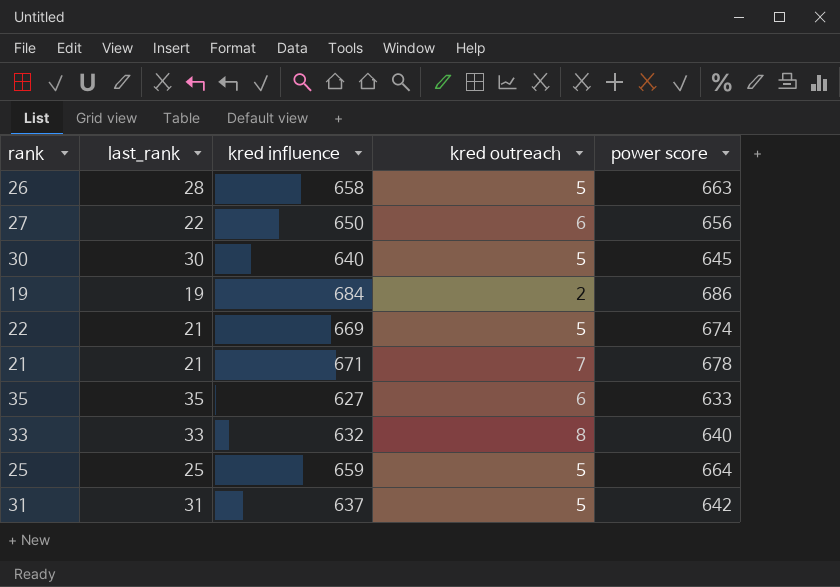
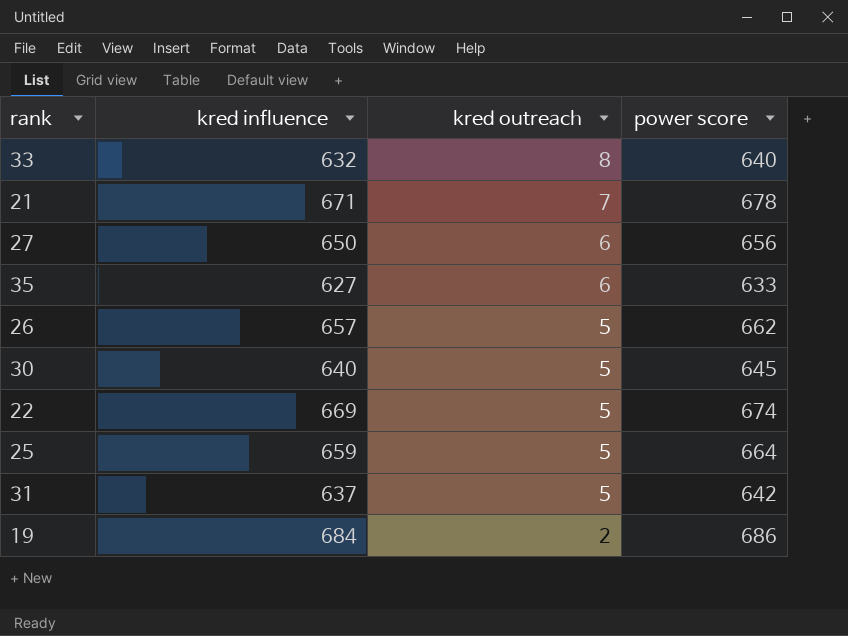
row order: none -> kred outreach descending
column last_rank | position: 2 -> none
26 | kred influence: 658 -> 657
26 | power score: 663 -> 662

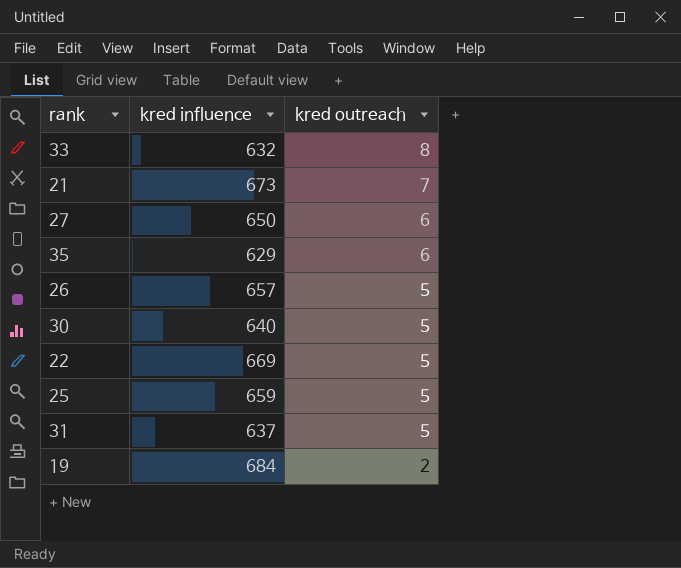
column power score | formula: [kred influence] + [kred outreach] -> none
21 | kred influence: 671 -> 673
35 | kred influence: 627 -> 629

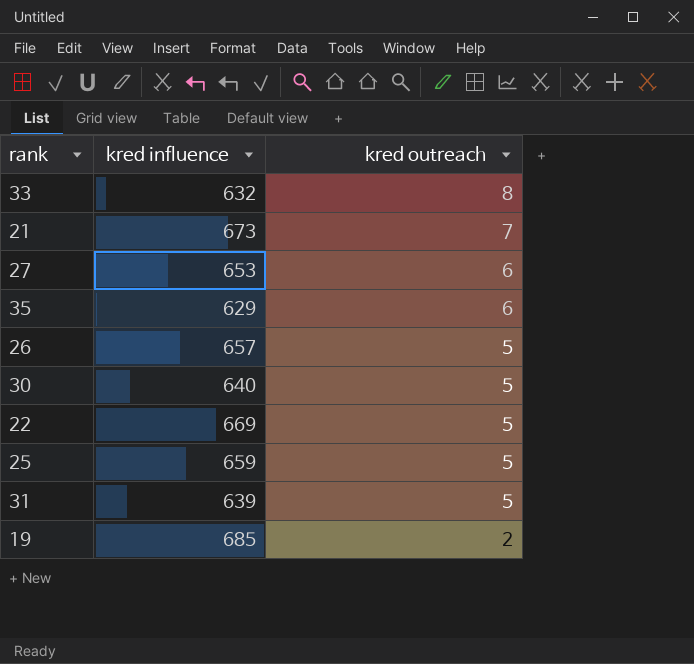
27 | kred influence: 650 -> 653
31 | kred influence: 637 -> 639
19 | kred influence: 684 -> 685

